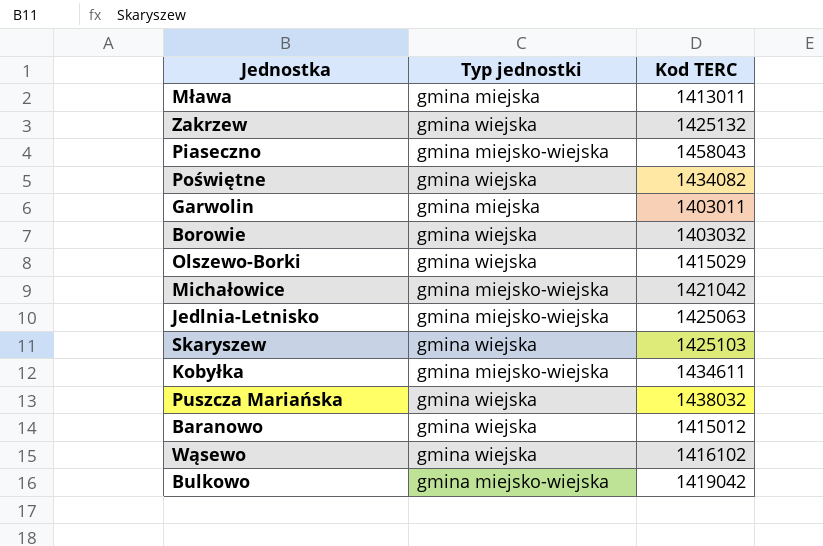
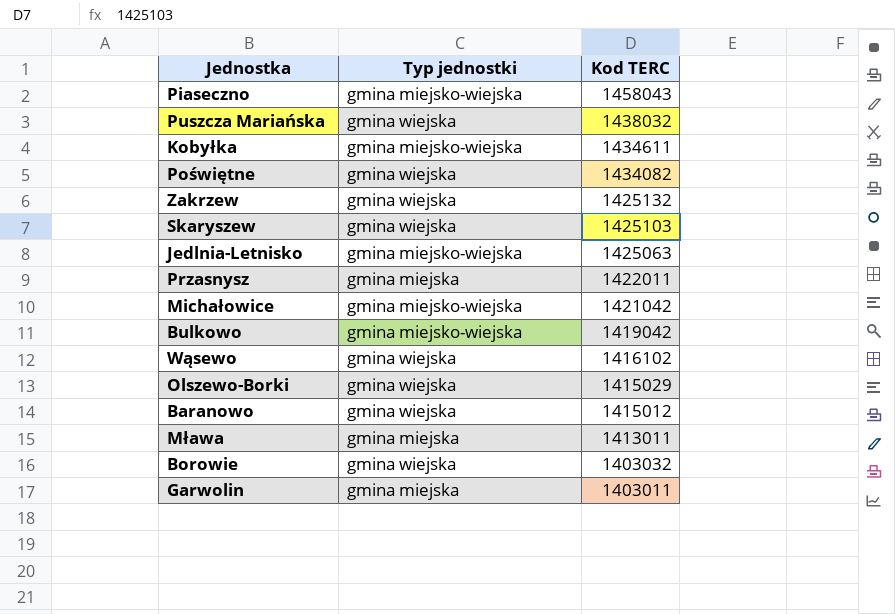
row order: none -> Kod TERC descending
row Przasnysz: none -> gmina miejska | 1422011

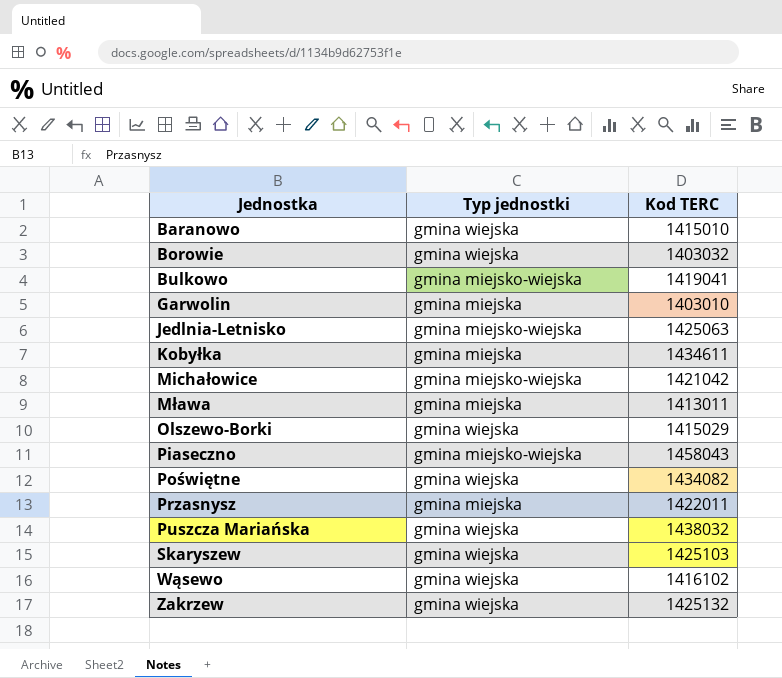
row order: Kod TERC descending -> Jednostka ascending
Baranowo | Kod TERC: 1415012 -> 1415010
Bulkowo | Kod TERC: 1419042 -> 1419041
Garwolin | Kod TERC: 1403011 -> 1403010
Kobyłka | Typ jednostki: gmina miejsko-wiejska -> gmina miejska

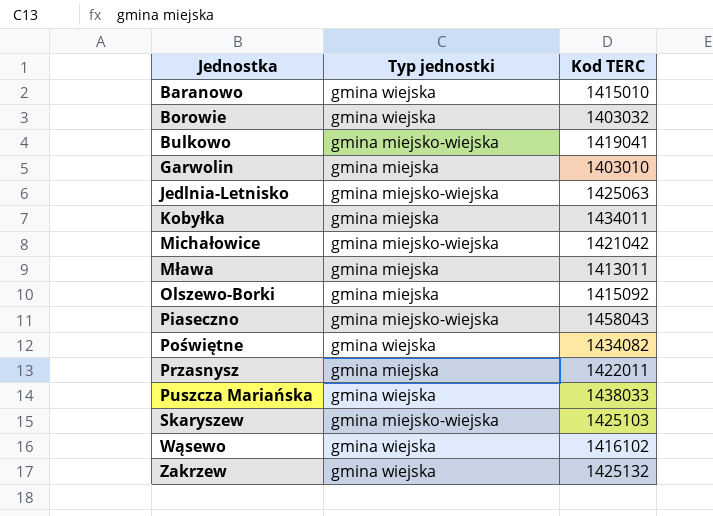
Kobyłka | Kod TERC: 1434611 -> 1434011
Olszewo-Borki | Typ jednostki: gmina wiejska -> gmina miejska
Olszewo-Borki | Kod TERC: 1415029 -> 1415092
Puszcza Mariańska | Kod TERC: 1438032 -> 1438033
Skaryszew | Typ jednostki: gmina wiejska -> gmina miejsko-wiejska

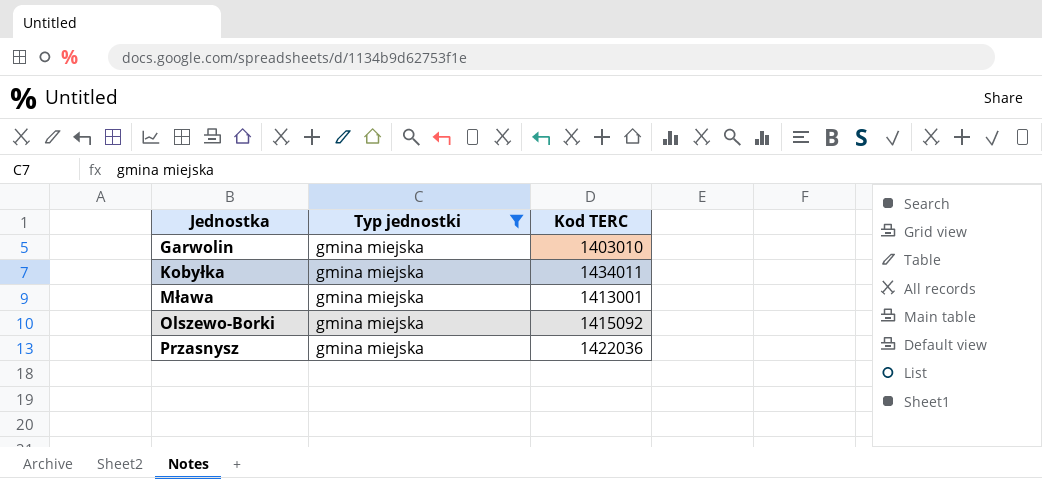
filter: none -> Typ jednostki = gmina miejska
Mława | Kod TERC: 1413011 -> 1413001
Przasnysz | Kod TERC: 1422011 -> 1422036

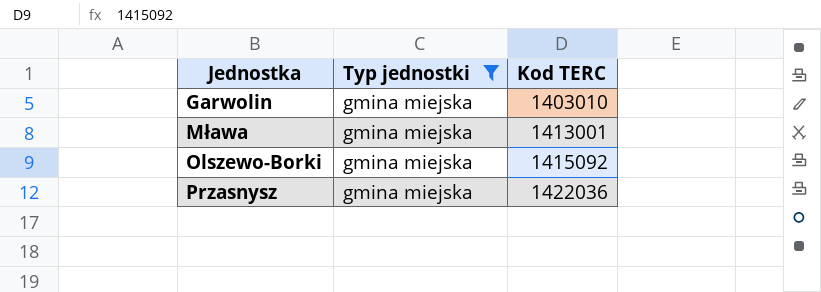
row Kobyłka: gmina miejska | 1434011 -> none

